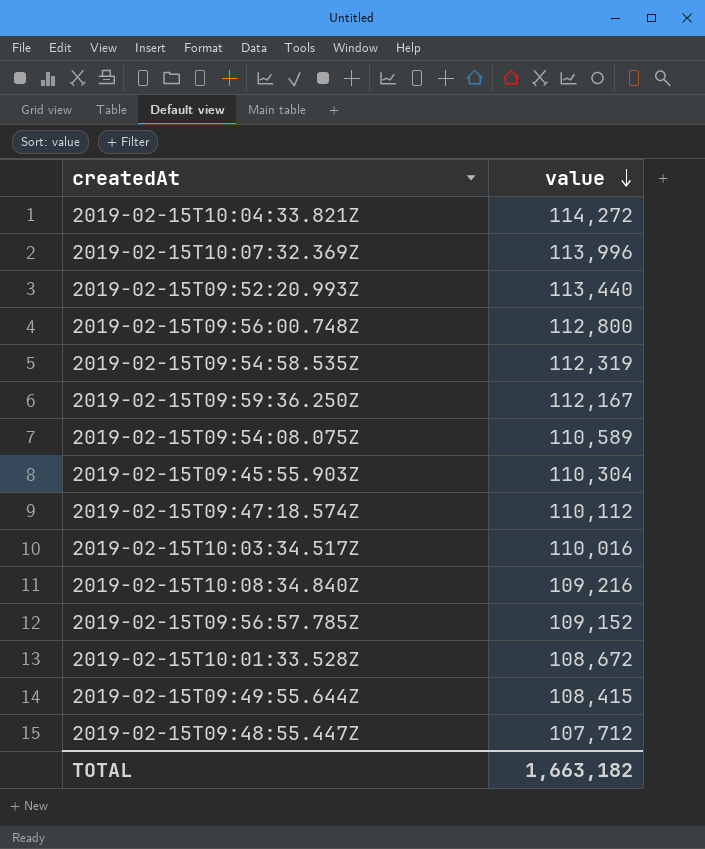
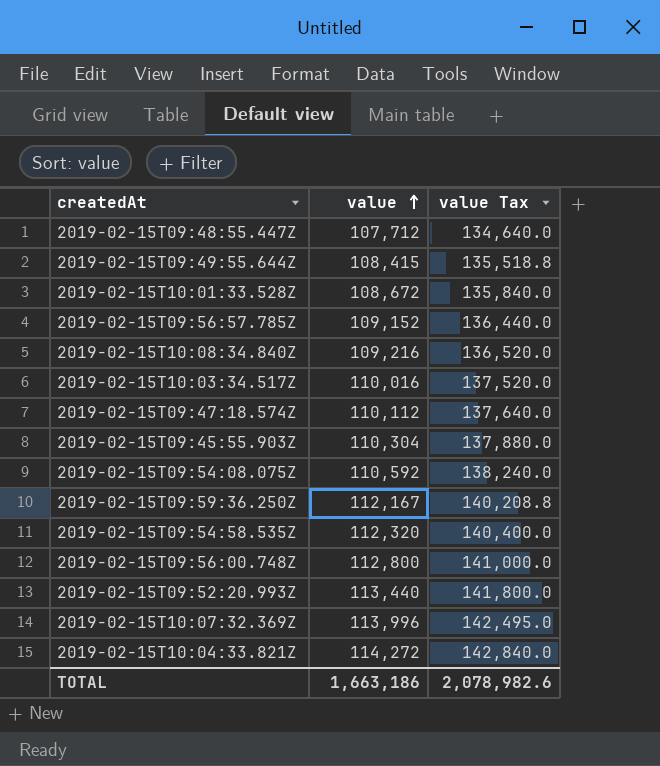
row order: value descending -> value ascending
column value Tax | formula: none -> [value] * 1.25
2019-02-15T09:54:08.075Z | value: 110,589 -> 110,592
2019-02-15T09:54:58.535Z | value: 112,319 -> 112,320
TOTAL | value: 1,663,182 -> 1,663,186

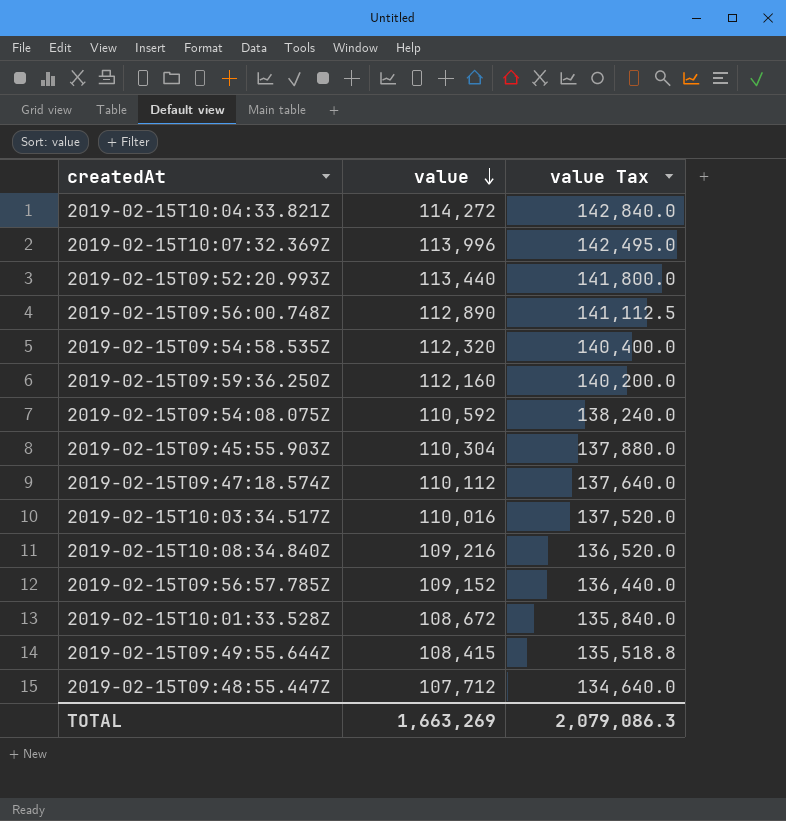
row order: value ascending -> value descending
2019-02-15T09:56:00.748Z | value: 112,800 -> 112,890
2019-02-15T09:56:00.748Z | value Tax: 141,000.0 -> 141,112.5
2019-02-15T09:59:36.250Z | value: 112,167 -> 112,160
2019-02-15T09:59:36.250Z | value Tax: 140,208.8 -> 140,200.0
TOTAL | value: 1,663,186 -> 1,663,269
TOTAL | value Tax: 2,078,982.6 -> 2,079,086.3

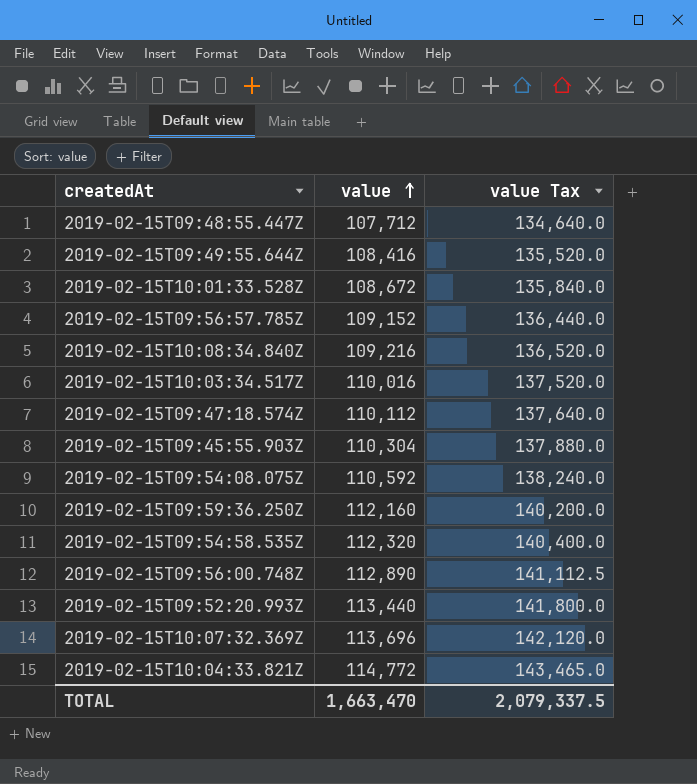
row order: value descending -> value ascending
2019-02-15T09:49:55.644Z | value: 108,415 -> 108,416
2019-02-15T09:49:55.644Z | value Tax: 135,518.8 -> 135,520.0
2019-02-15T10:07:32.369Z | value: 113,996 -> 113,696
2019-02-15T10:07:32.369Z | value Tax: 142,495.0 -> 142,120.0
2019-02-15T10:04:33.821Z | value: 114,272 -> 114,772
2019-02-15T10:04:33.821Z | value Tax: 142,840.0 -> 143,465.0
TOTAL | value: 1,663,269 -> 1,663,470
TOTAL | value Tax: 2,079,086.3 -> 2,079,337.5

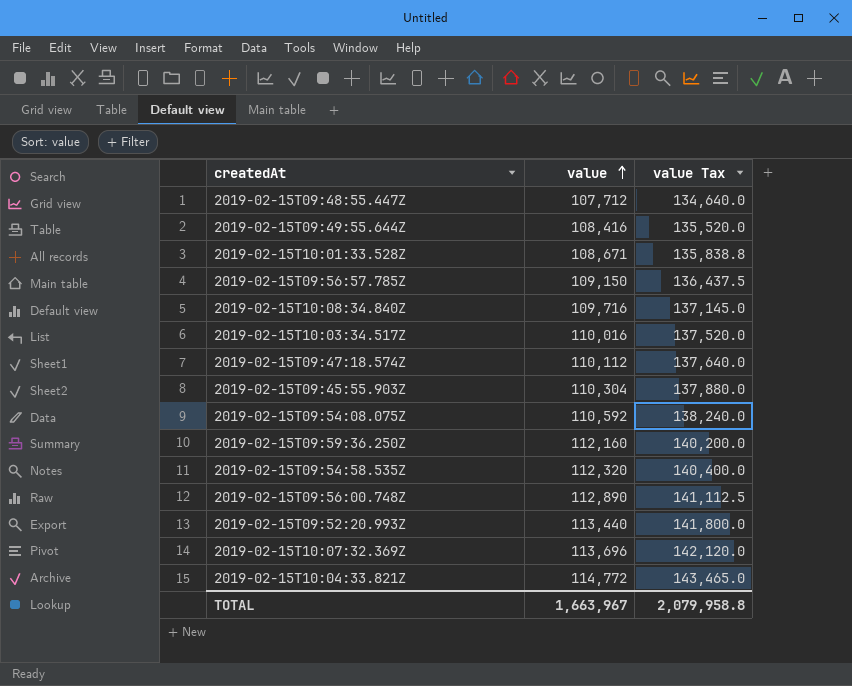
2019-02-15T10:01:33.528Z | value: 108,672 -> 108,671
2019-02-15T10:01:33.528Z | value Tax: 135,840.0 -> 135,838.8
2019-02-15T09:56:57.785Z | value: 109,152 -> 109,150
2019-02-15T09:56:57.785Z | value Tax: 136,440.0 -> 136,437.5
2019-02-15T10:08:34.840Z | value: 109,216 -> 109,716
2019-02-15T10:08:34.840Z | value Tax: 136,520.0 -> 137,145.0
TOTAL | value: 1,663,470 -> 1,663,967
TOTAL | value Tax: 2,079,337.5 -> 2,079,958.8

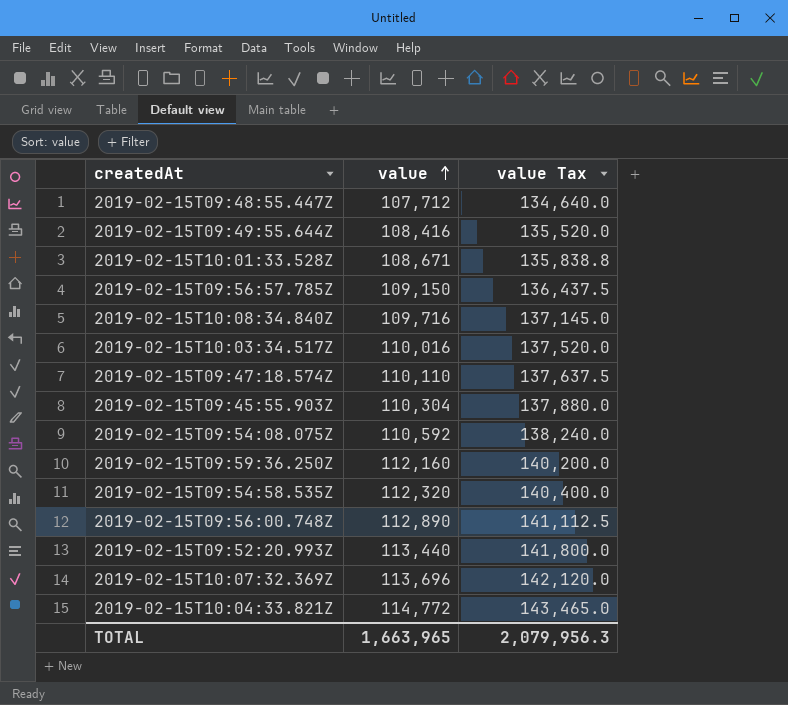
2019-02-15T09:47:18.574Z | value: 110,112 -> 110,110
2019-02-15T09:47:18.574Z | value Tax: 137,640.0 -> 137,637.5
TOTAL | value: 1,663,967 -> 1,663,965
TOTAL | value Tax: 2,079,958.8 -> 2,079,956.3

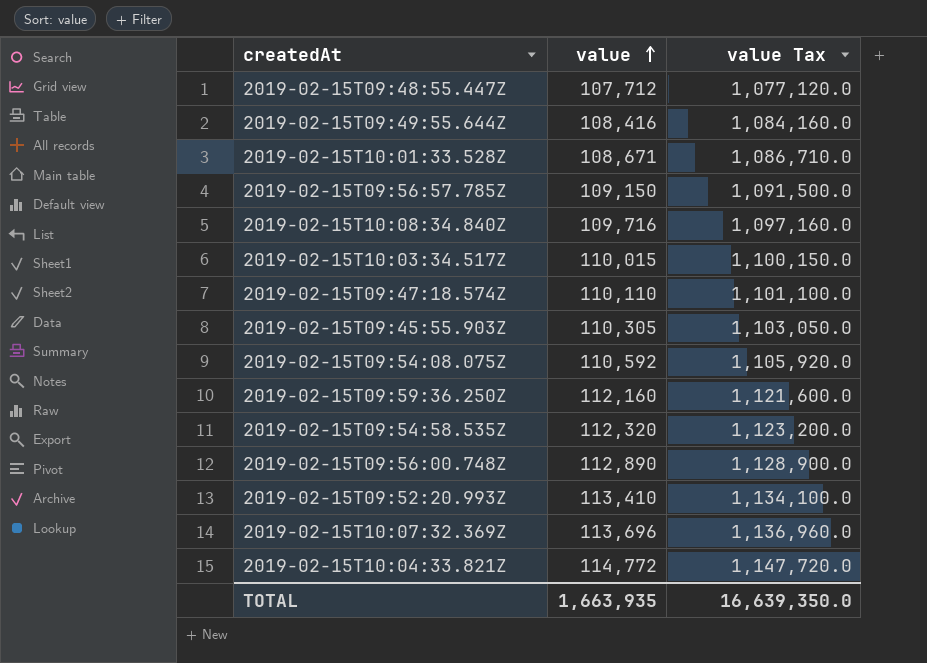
column value Tax | formula: [value] * 1.25 -> [value] * 10
2019-02-15T10:03:34.517Z | value: 110,016 -> 110,015
2019-02-15T09:45:55.903Z | value: 110,304 -> 110,305
2019-02-15T09:52:20.993Z | value: 113,440 -> 113,410
TOTAL | value: 1,663,965 -> 1,663,935
TOTAL | value Tax: 2,079,956.3 -> 16,639,350.0

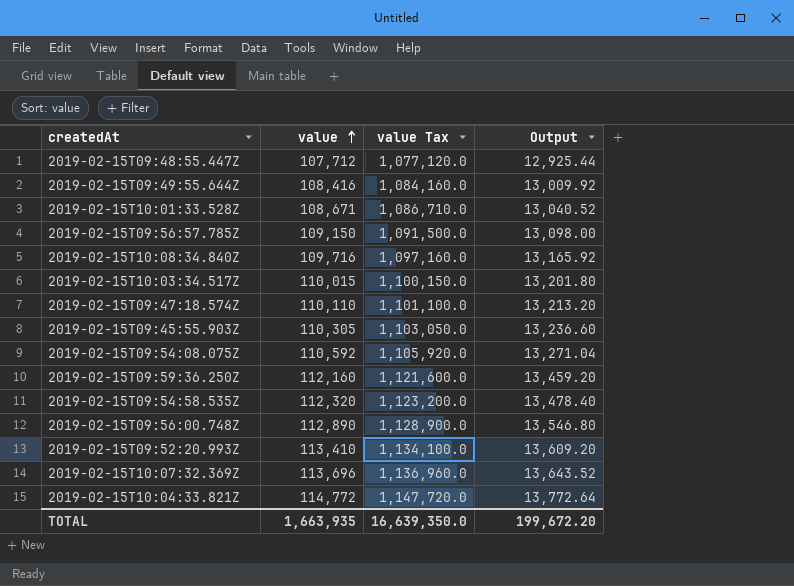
column Output | formula: none -> [value] * 0.12

